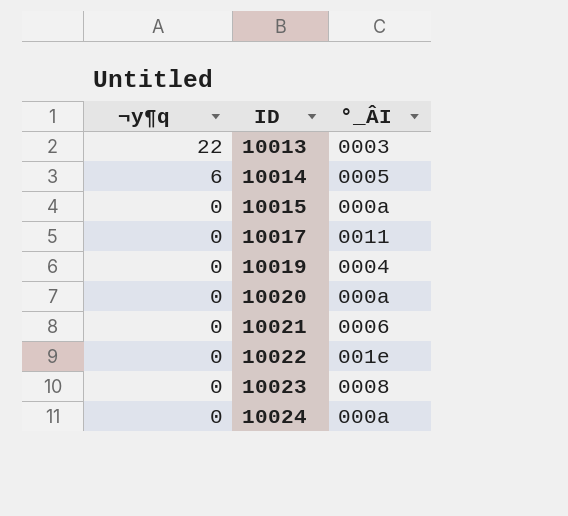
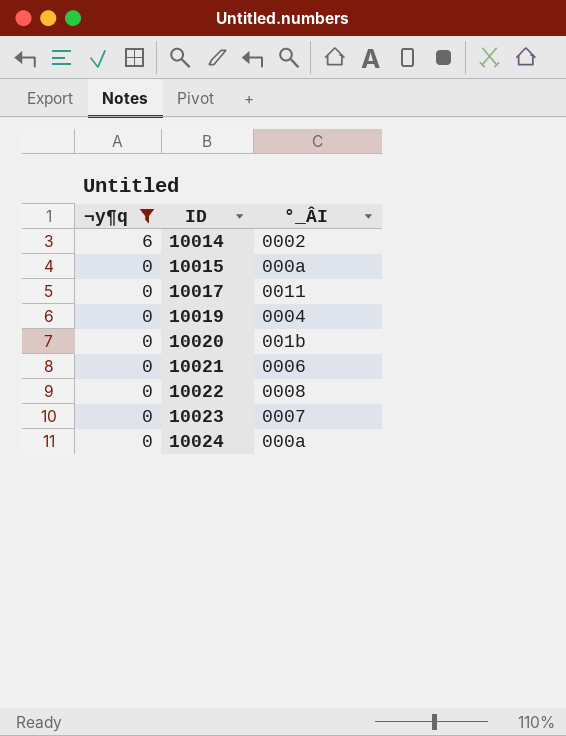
filter: none -> ¬y¶q != 22
10014 | °_ÂI: 0005 -> 0002
10020 | °_ÂI: 000a -> 001b
10022 | °_ÂI: 001e -> 0008
10023 | °_ÂI: 0008 -> 0007

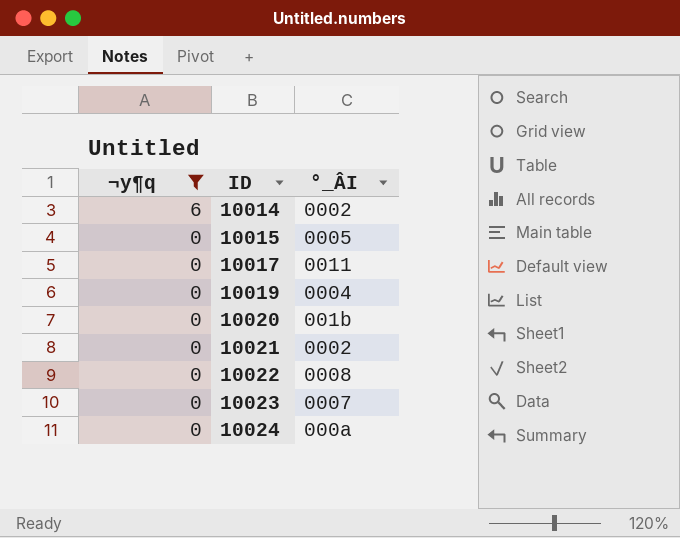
10015 | °_ÂI: 000a -> 0005
10021 | °_ÂI: 0006 -> 0002

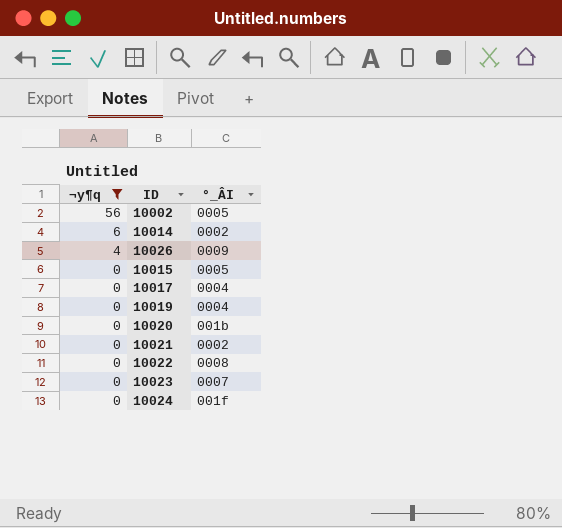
row 10002: none -> 56 | 0005
row 10026: none -> 4 | 0009
10017 | °_ÂI: 0011 -> 0004
10024 | °_ÂI: 000a -> 001f

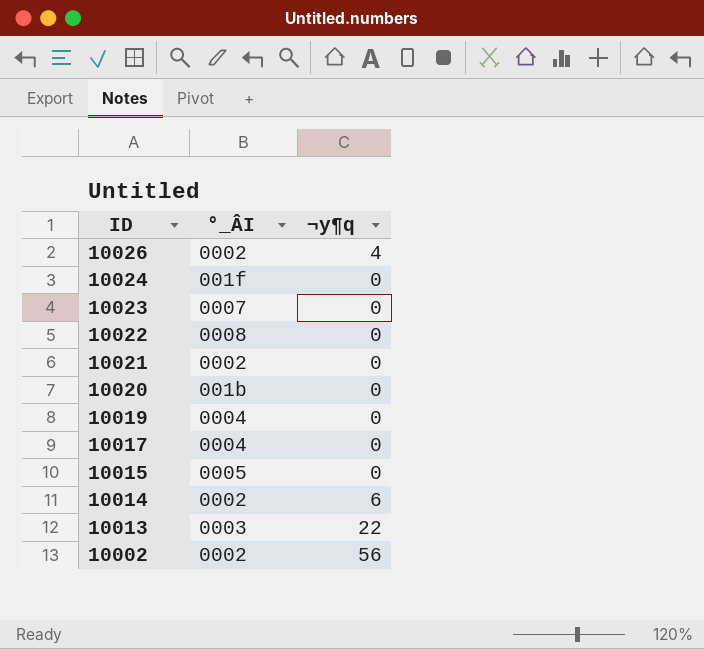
filter: ¬y¶q != 22 -> none
row order: ¬y¶q descending -> ID descending
column ¬y¶q | position: 1 -> 3
10026 | °_ÂI: 0009 -> 0002
10002 | °_ÂI: 0005 -> 0002

